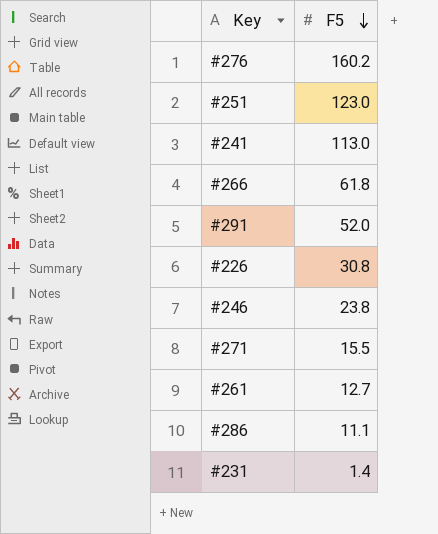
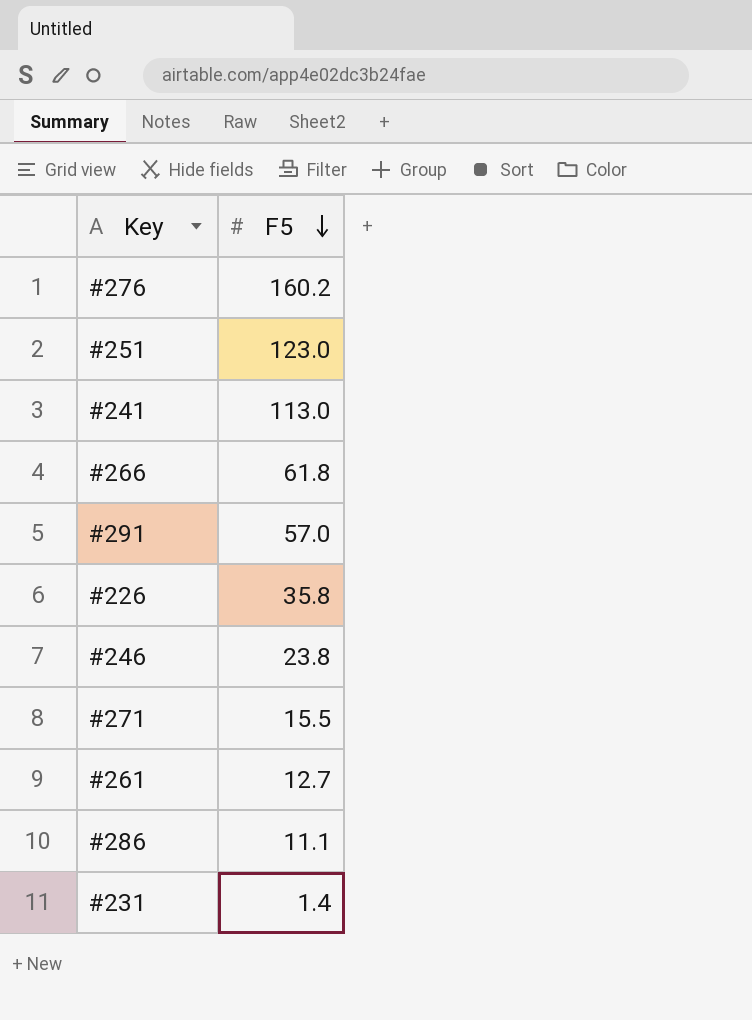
#291 | F5: 52.0 -> 57.0
#226 | F5: 30.8 -> 35.8

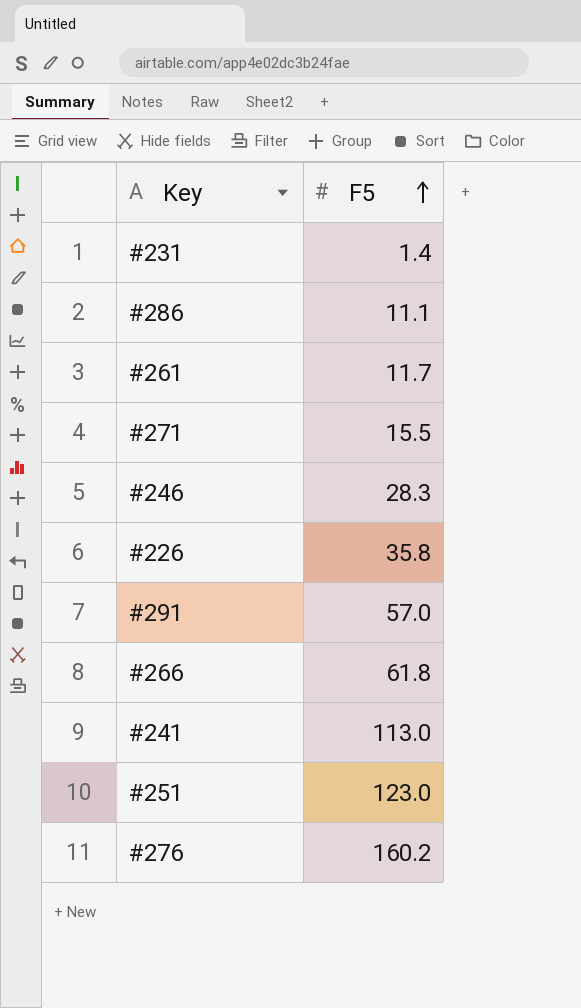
row order: F5 descending -> F5 ascending
#261 | F5: 12.7 -> 11.7
#246 | F5: 23.8 -> 28.3

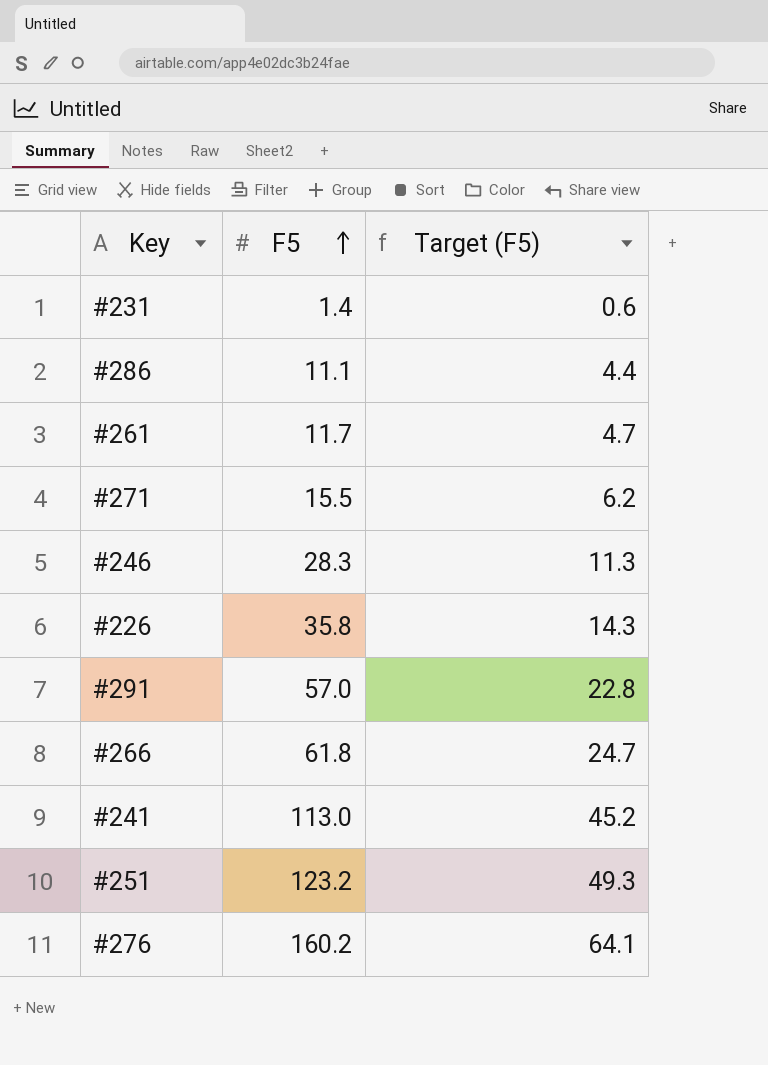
column Target (F5) | formula: none -> [F5] * 0.4
#251 | F5: 123.0 -> 123.2

